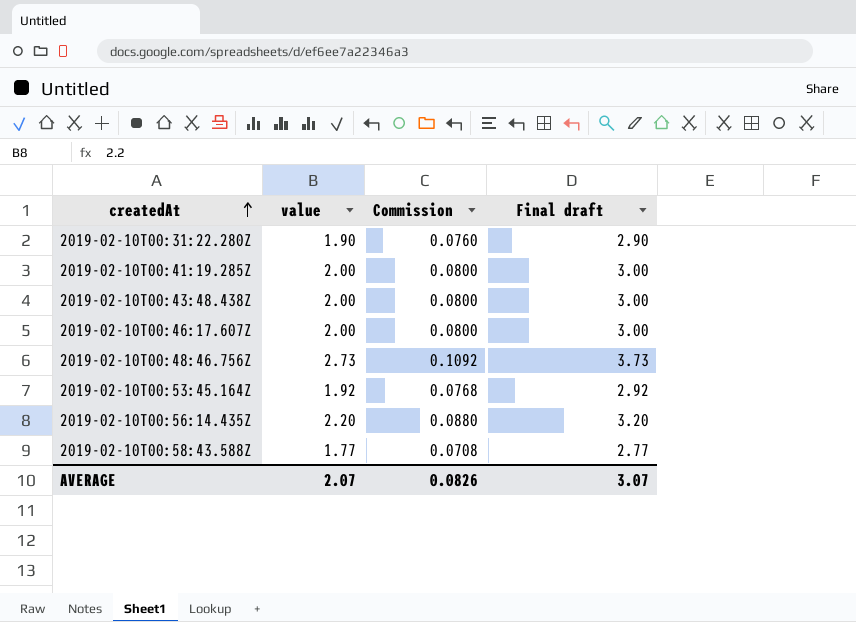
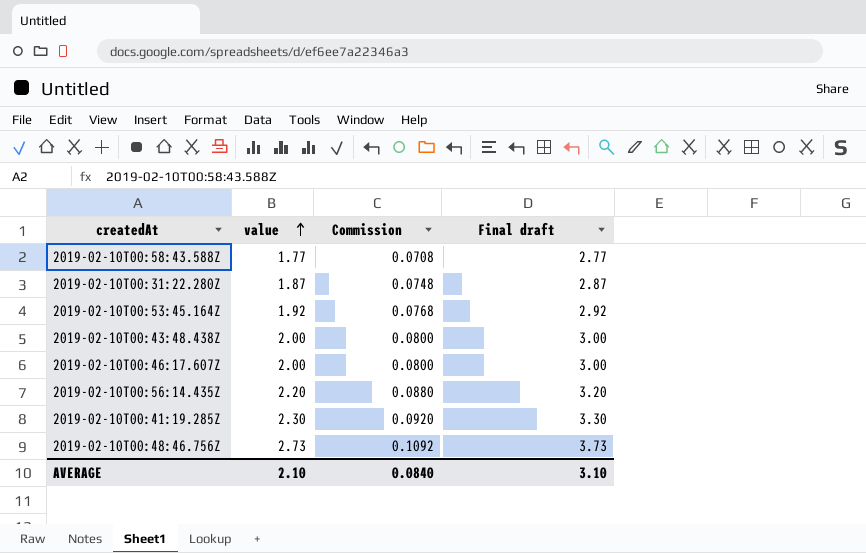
row order: createdAt ascending -> value ascending
2019-02-10T00:31:22.280Z | value: 1.90 -> 1.87
2019-02-10T00:31:22.280Z | Commission: 0.0760 -> 0.0748
2019-02-10T00:31:22.280Z | Final draft: 2.90 -> 2.87
2019-02-10T00:41:19.285Z | value: 2.00 -> 2.30
2019-02-10T00:41:19.285Z | Commission: 0.0800 -> 0.0920
2019-02-10T00:41:19.285Z | Final draft: 3.00 -> 3.30
AVERAGE | value: 2.07 -> 2.10
AVERAGE | Commission: 0.0826 -> 0.0840
AVERAGE | Final draft: 3.07 -> 3.10

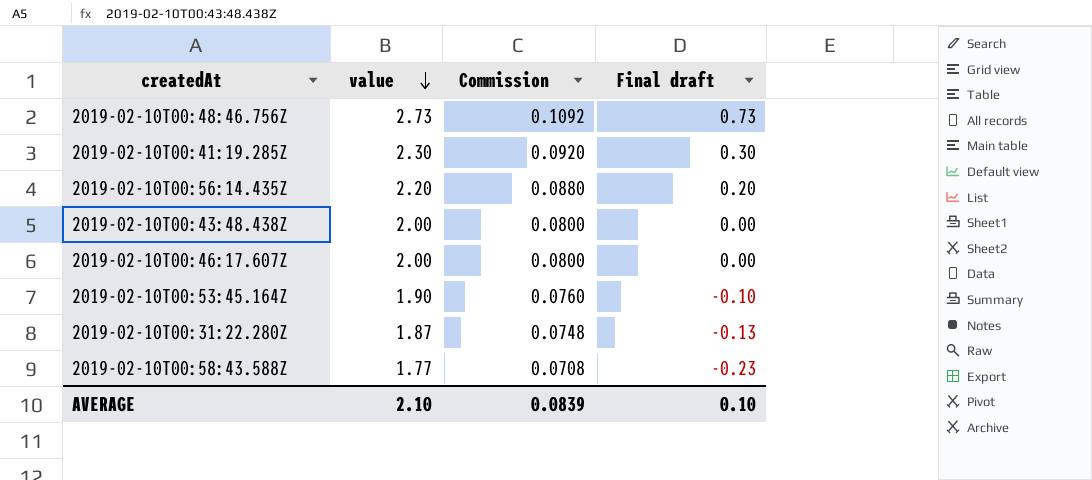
row order: value ascending -> value descending
column Final draft | formula: [value] + 1 -> [value] - 2
2019-02-10T00:53:45.164Z | value: 1.92 -> 1.90
2019-02-10T00:53:45.164Z | Commission: 0.0768 -> 0.0760
AVERAGE | Commission: 0.0840 -> 0.0839
AVERAGE | Final draft: 3.10 -> 0.10

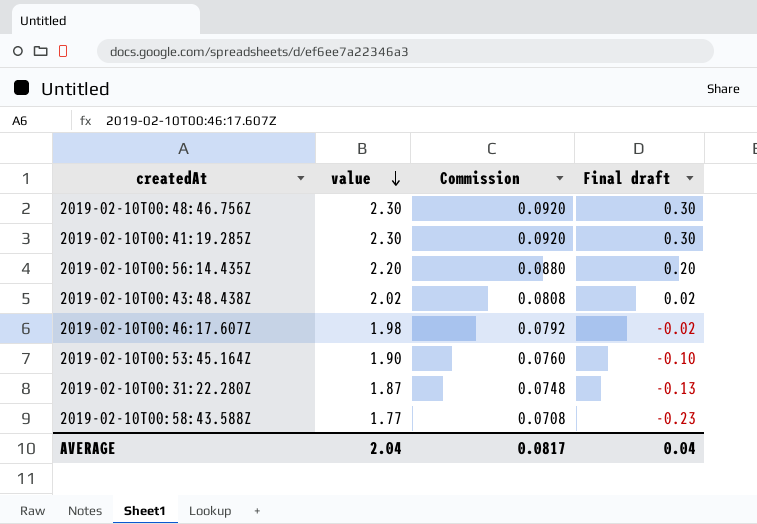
2019-02-10T00:48:46.756Z | value: 2.73 -> 2.30
2019-02-10T00:48:46.756Z | Commission: 0.1092 -> 0.0920
2019-02-10T00:48:46.756Z | Final draft: 0.73 -> 0.30
2019-02-10T00:43:48.438Z | value: 2.00 -> 2.02
2019-02-10T00:43:48.438Z | Commission: 0.0800 -> 0.0808
2019-02-10T00:43:48.438Z | Final draft: 0.00 -> 0.02
2019-02-10T00:46:17.607Z | value: 2.00 -> 1.98
2019-02-10T00:46:17.607Z | Commission: 0.0800 -> 0.0792
2019-02-10T00:46:17.607Z | Final draft: 0.00 -> -0.02
AVERAGE | value: 2.10 -> 2.04
AVERAGE | Commission: 0.0839 -> 0.0817
AVERAGE | Final draft: 0.10 -> 0.04

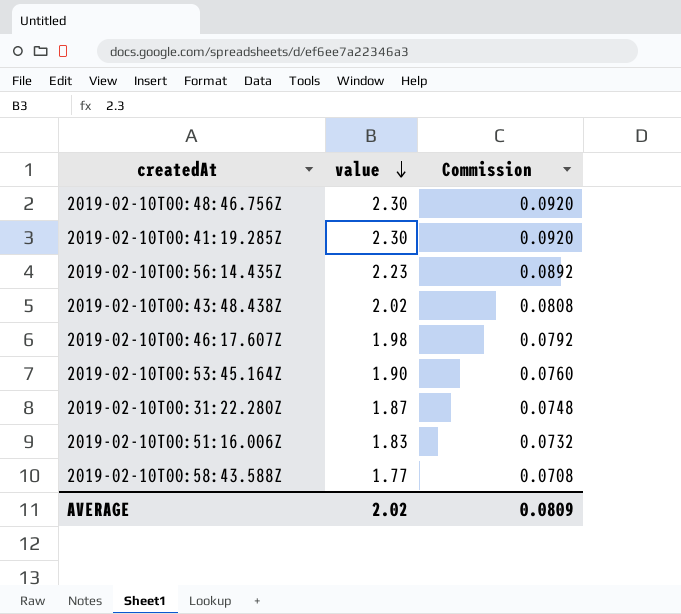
column Final draft | formula: [value] - 2 -> none
2019-02-10T00:56:14.435Z | value: 2.20 -> 2.23
2019-02-10T00:56:14.435Z | Commission: 0.0880 -> 0.0892
row 2019-02-10T00:51:16.006Z: none -> 1.83 | 0.0732
AVERAGE | value: 2.04 -> 2.02
AVERAGE | Commission: 0.0817 -> 0.0809

